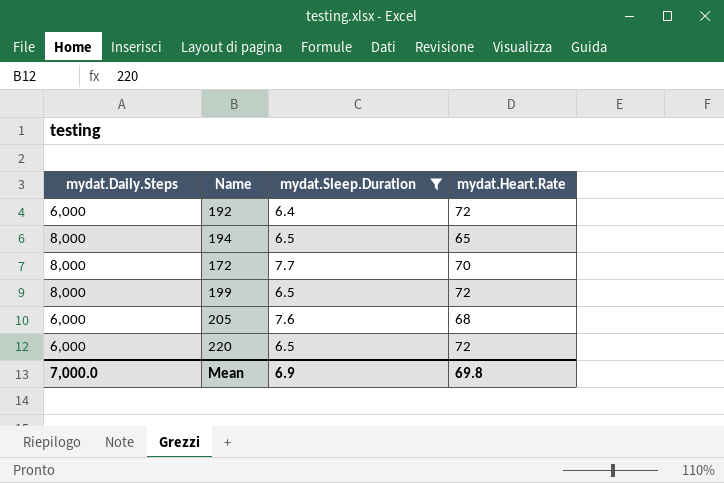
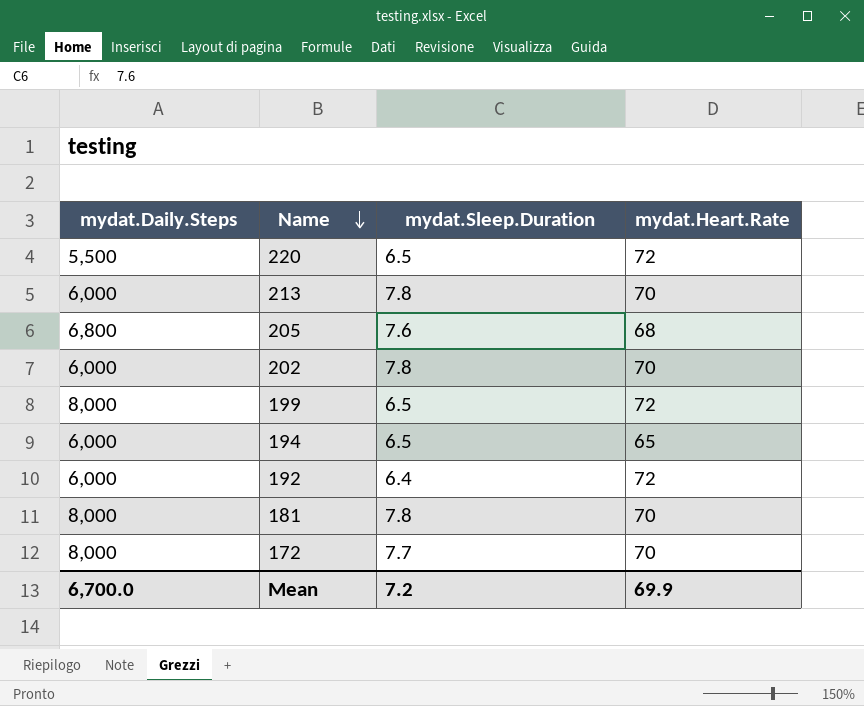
filter: mydat.Sleep.Duration != 7.8 -> none
row order: none -> Name descending
220 | mydat.Daily.Steps: 6,000 -> 5,500
205 | mydat.Daily.Steps: 6,000 -> 6,800
194 | mydat.Daily.Steps: 8,000 -> 6,000
Mean | mydat.Daily.Steps: 7,000.0 -> 6,700.0
Mean | mydat.Sleep.Duration: 6.9 -> 7.2
Mean | mydat.Heart.Rate: 69.8 -> 69.9

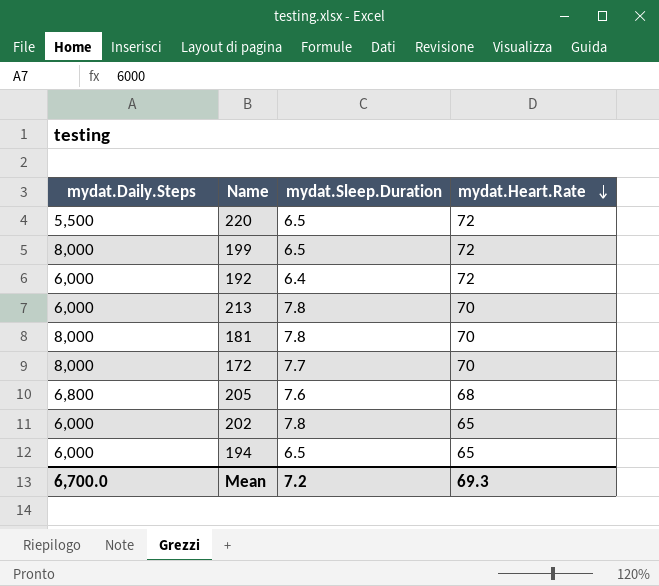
row order: Name descending -> mydat.Heart.Rate descending
202 | mydat.Heart.Rate: 70 -> 65
Mean | mydat.Heart.Rate: 69.9 -> 69.3

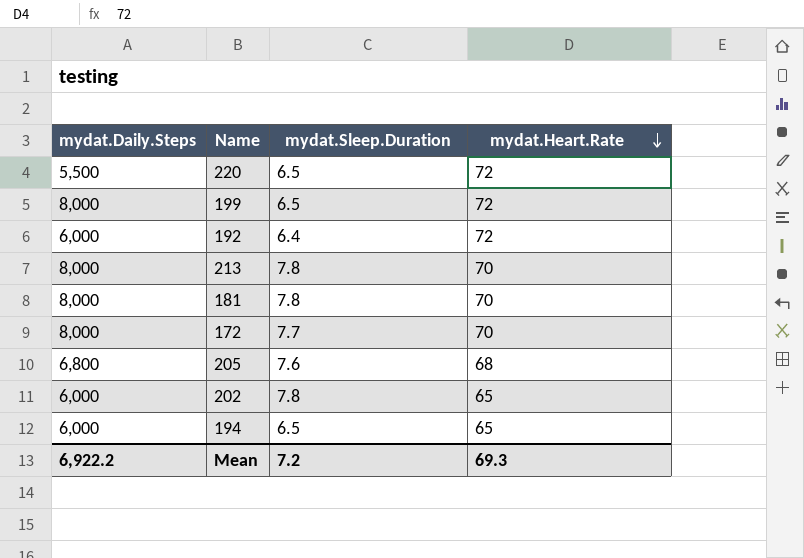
213 | mydat.Daily.Steps: 6,000 -> 8,000
Mean | mydat.Daily.Steps: 6,700.0 -> 6,922.2

